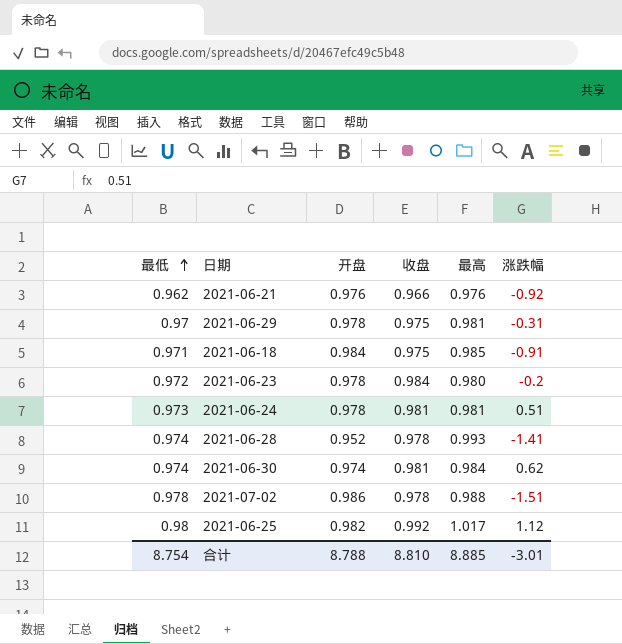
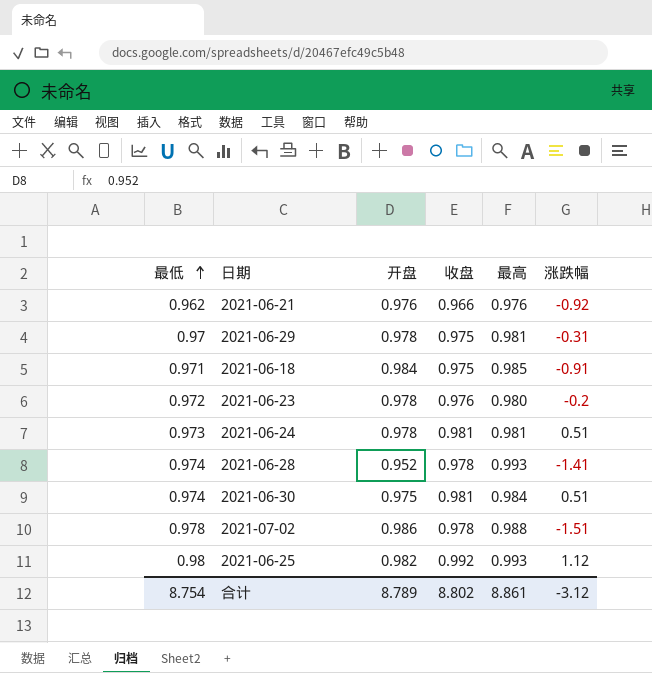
2021-06-23 | 收盘: 0.984 -> 0.976
2021-06-30 | 开盘: 0.974 -> 0.975
2021-06-30 | 涨跌幅: 0.62 -> 0.51
2021-06-25 | 最高: 1.017 -> 0.993
合计 | 开盘: 8.788 -> 8.789
合计 | 收盘: 8.810 -> 8.802
合计 | 最高: 8.885 -> 8.861
合计 | 涨跌幅: -3.01 -> -3.12

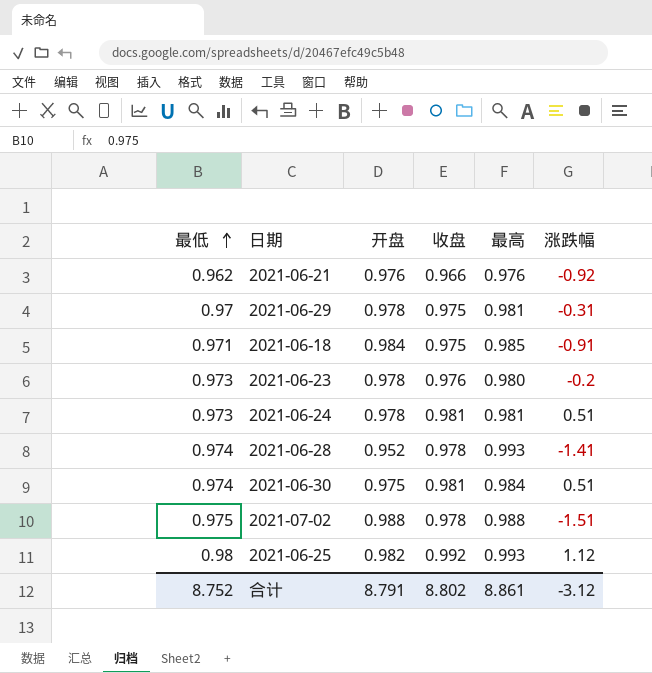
2021-06-23 | 最低: 0.972 -> 0.973
2021-07-02 | 最低: 0.978 -> 0.975
2021-07-02 | 开盘: 0.986 -> 0.988
合计 | 最低: 8.754 -> 8.752
合计 | 开盘: 8.789 -> 8.791

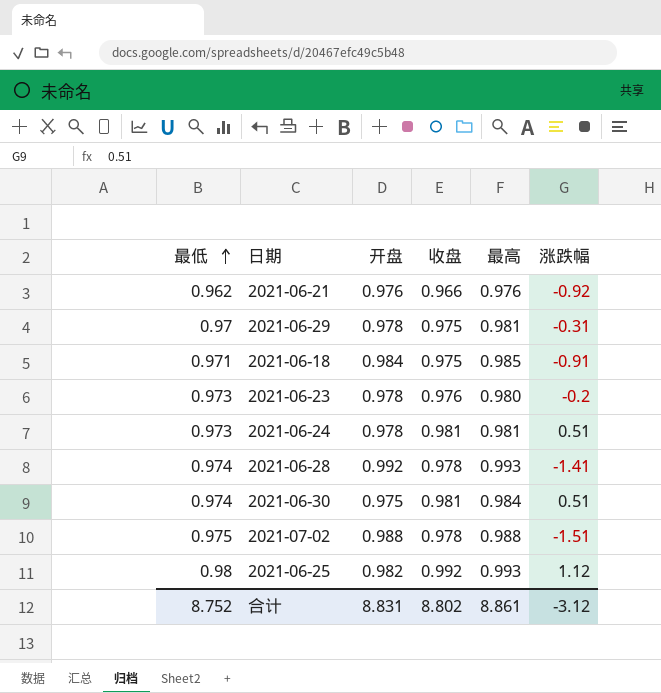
2021-06-28 | 开盘: 0.952 -> 0.992
合计 | 开盘: 8.791 -> 8.831

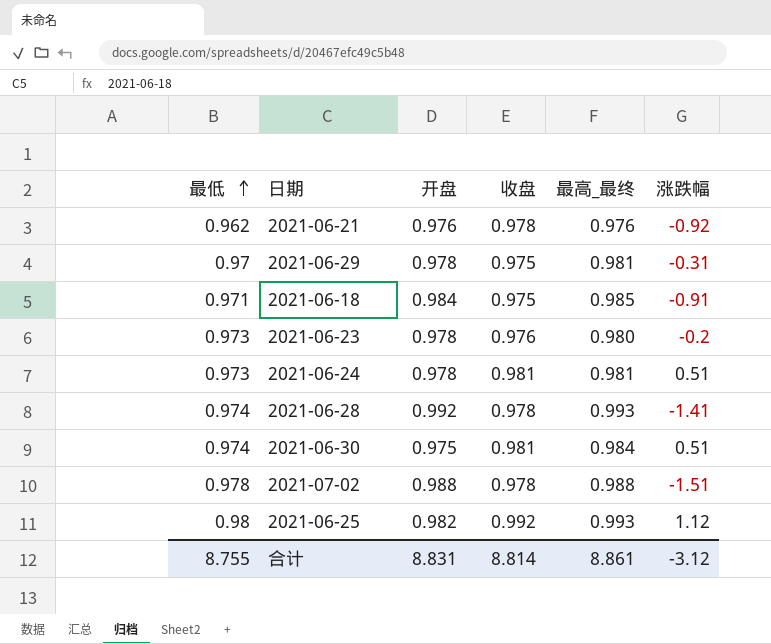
column name: 最高 -> 最高_最终
2021-06-21 | 收盘: 0.966 -> 0.978
2021-07-02 | 最低: 0.975 -> 0.978
合计 | 最低: 8.752 -> 8.755
合计 | 收盘: 8.802 -> 8.814

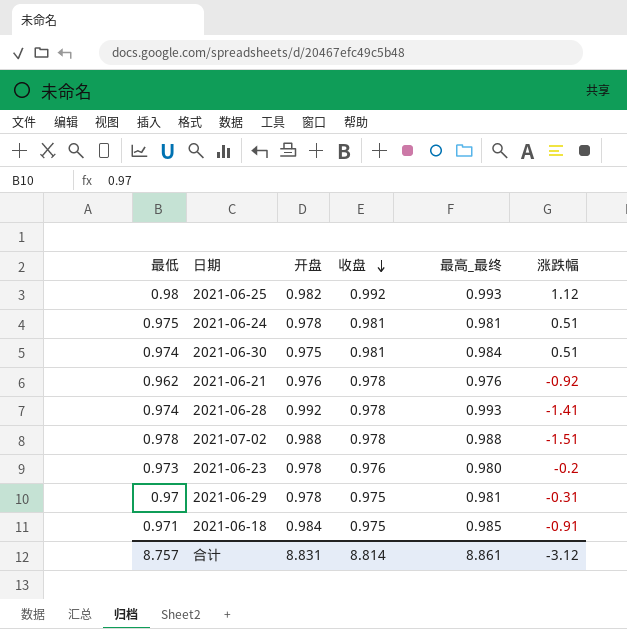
row order: 最低 ascending -> 收盘 descending
2021-06-24 | 最低: 0.973 -> 0.975
合计 | 最低: 8.755 -> 8.757

